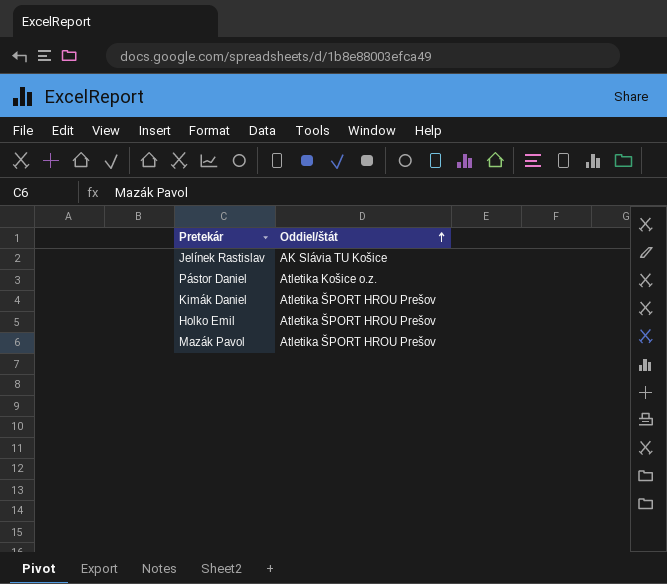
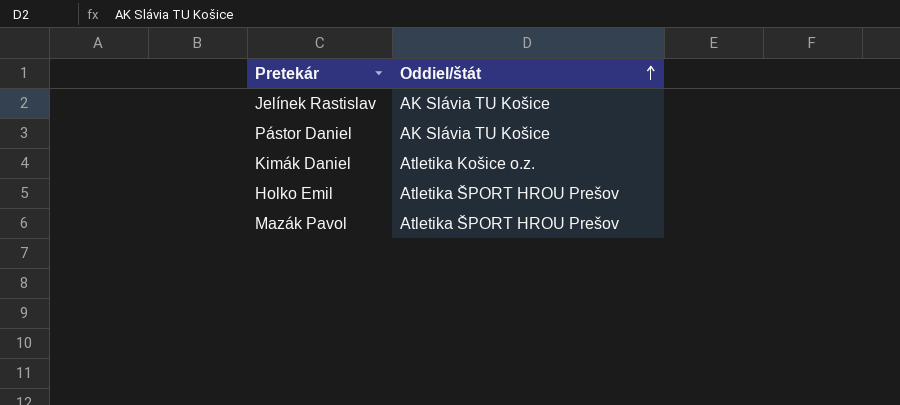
Pástor Daniel | Oddiel/štát: Atletika Košice o.z. -> AK Slávia TU Košice
Kimák Daniel | Oddiel/štát: Atletika ŠPORT HROU Prešov -> Atletika Košice o.z.

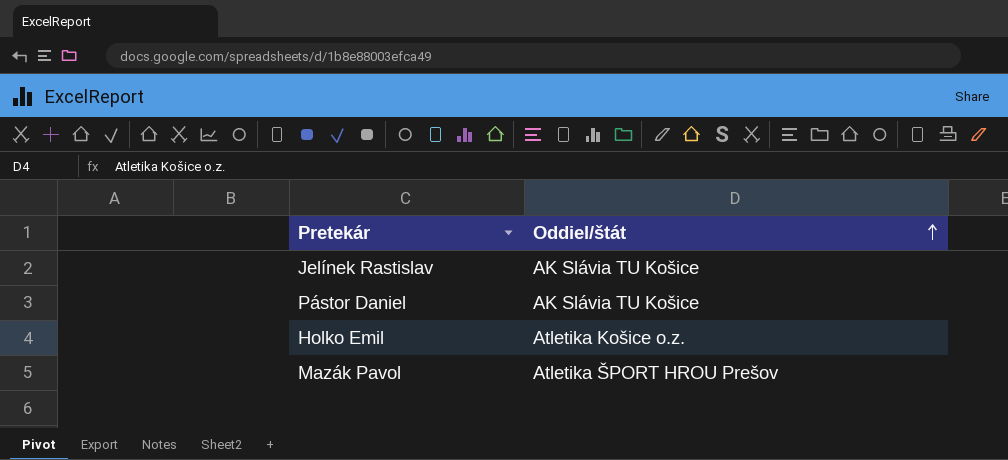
row Kimák Daniel: Atletika Košice o.z. -> none
Holko Emil | Oddiel/štát: Atletika ŠPORT HROU Prešov -> Atletika Košice o.z.

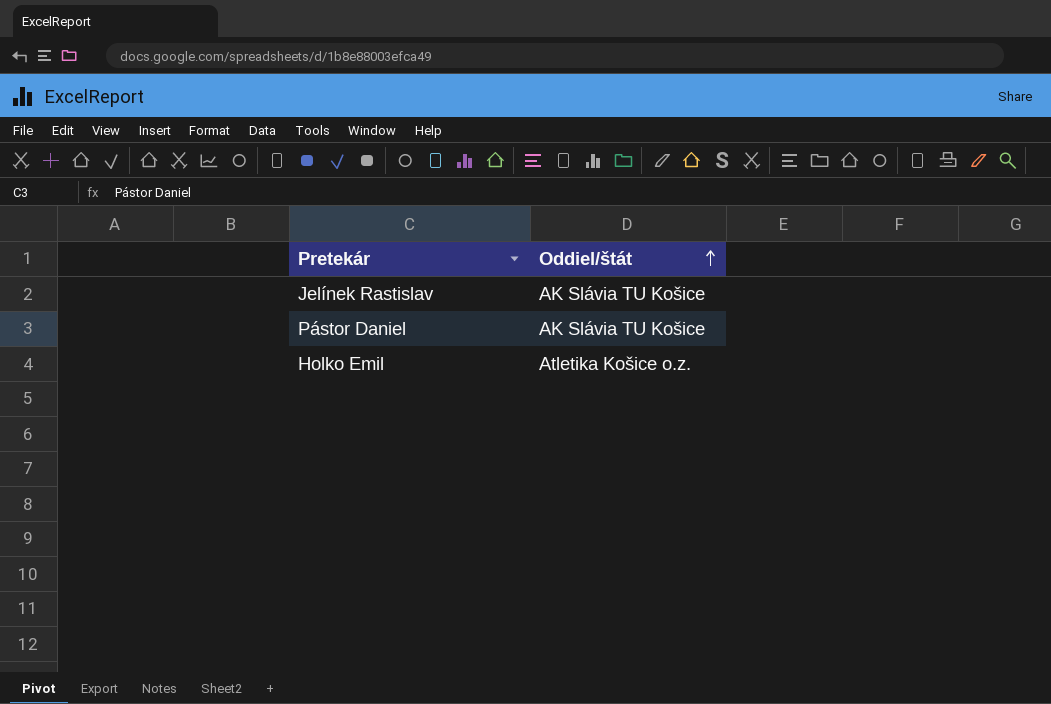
row Mazák Pavol: Atletika ŠPORT HROU Prešov -> none

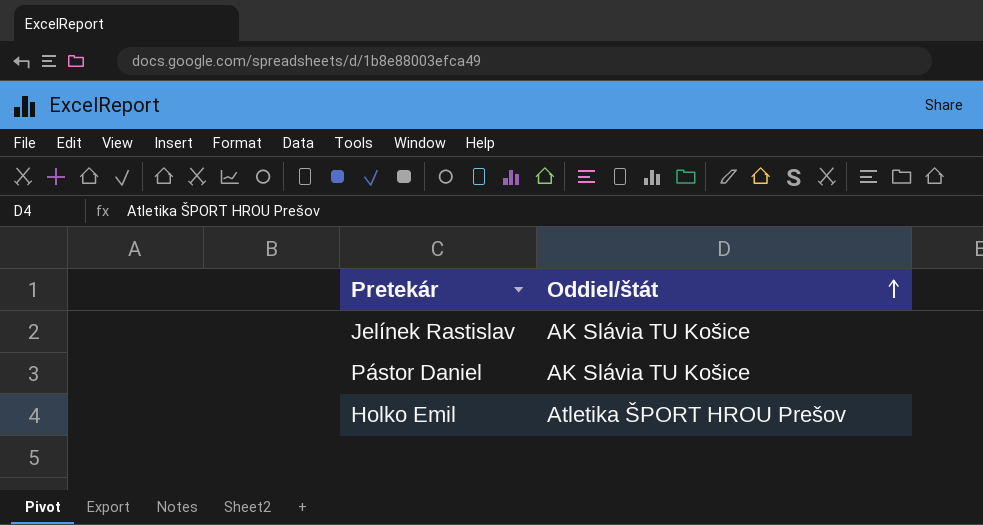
Holko Emil | Oddiel/štát: Atletika Košice o.z. -> Atletika ŠPORT HROU Prešov

